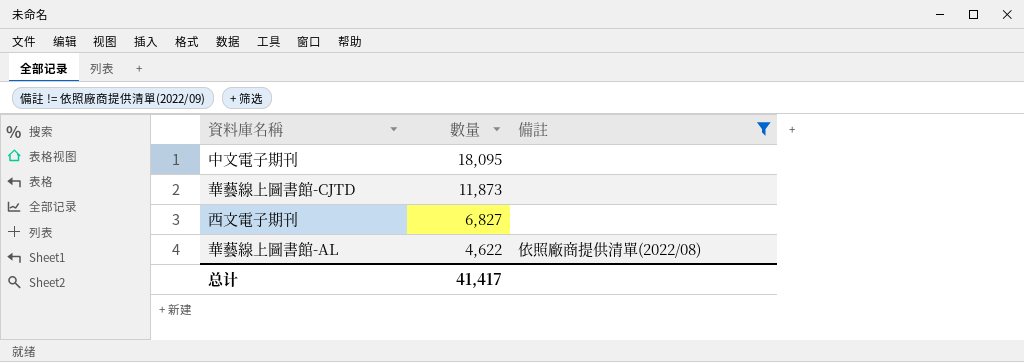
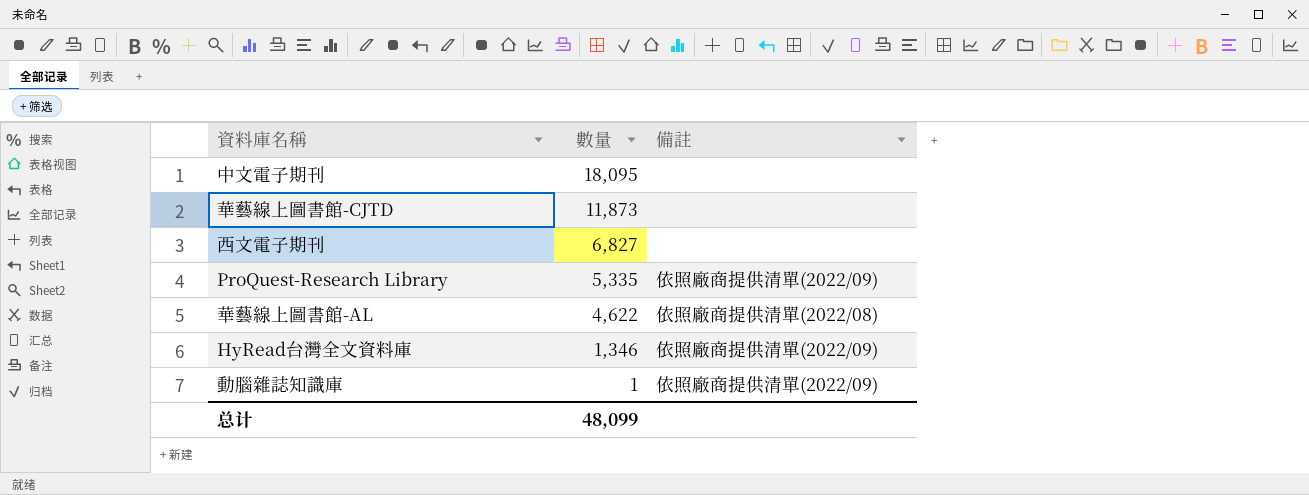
filter: 備註 != 依照廠商提供清單(2022/09) -> none
总计 | 數量: 41,417 -> 48,099

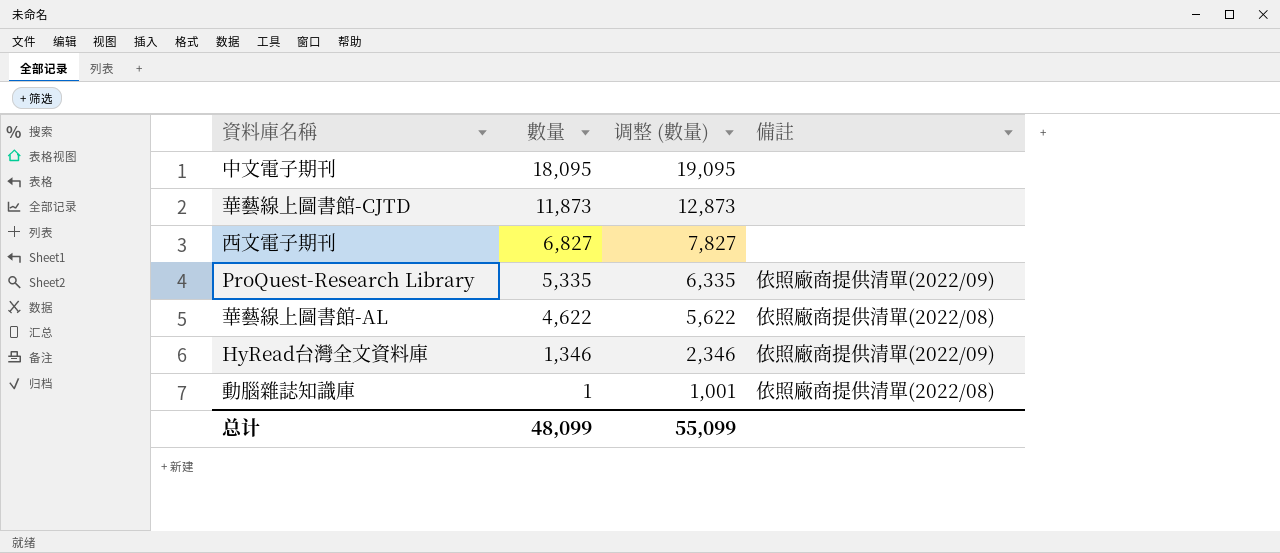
column 调整 (數量) | formula: none -> [數量] + 1000
動腦雜誌知識庫 | 備註: 依照廠商提供清單(2022/09) -> 依照廠商提供清單(2022/08)

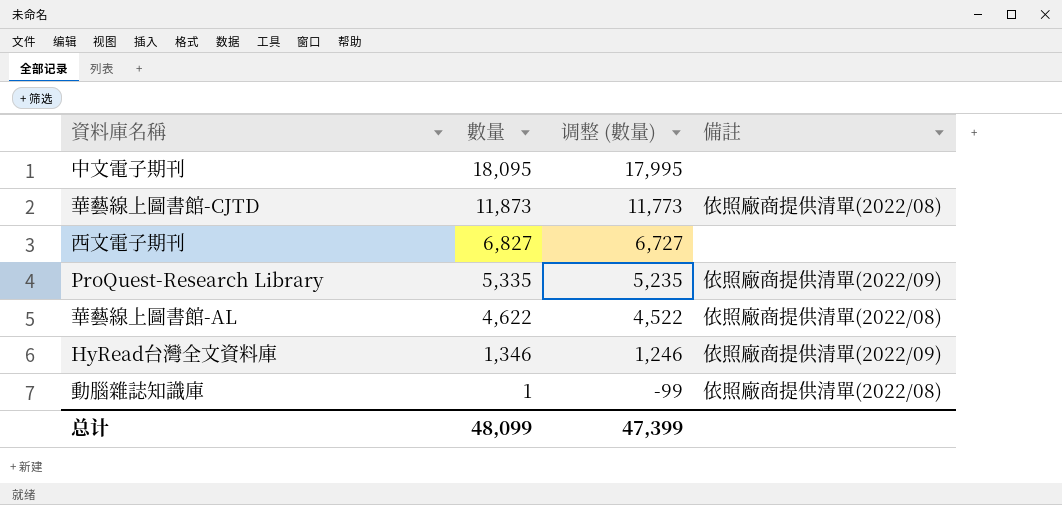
column 调整 (數量) | formula: [數量] + 1000 -> [數量] - 100
華藝線上圖書館-CJTD | 備註: none -> 依照廠商提供清單(2022/08)
总计 | 调整 (數量): 55,099 -> 47,399

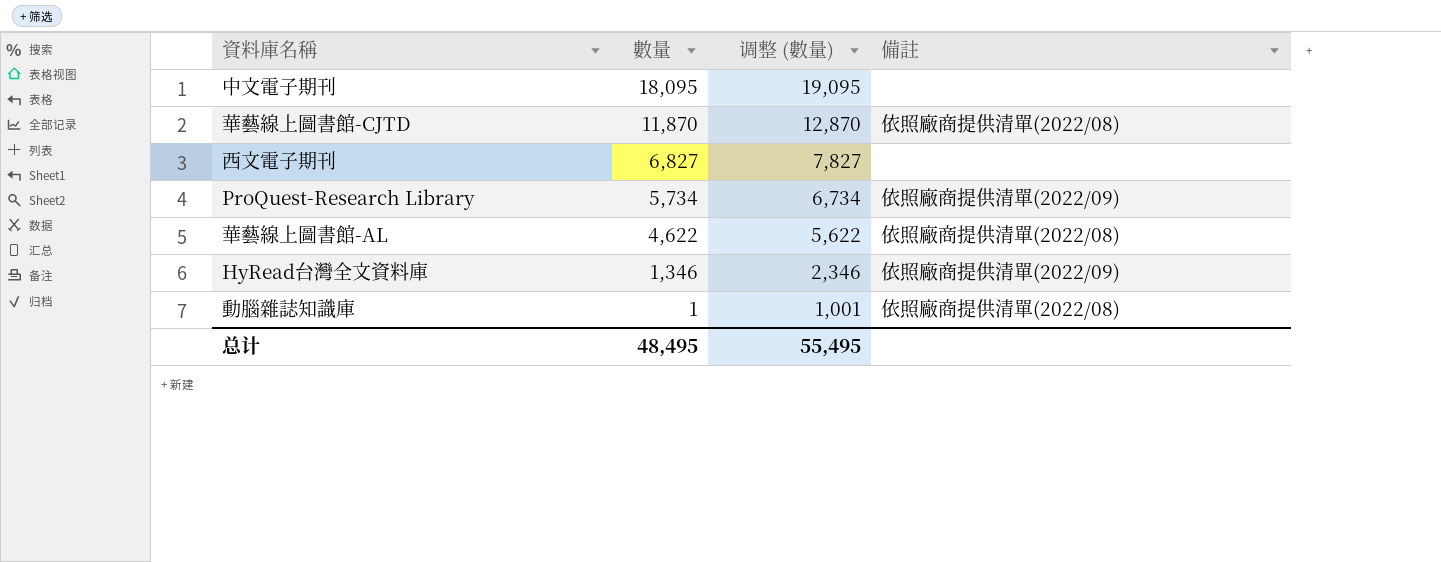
column 调整 (數量) | formula: [數量] - 100 -> [數量] + 1000
華藝線上圖書館-CJTD | 數量: 11,873 -> 11,870
ProQuest-Research Library | 數量: 5,335 -> 5,734
总计 | 數量: 48,099 -> 48,495
总计 | 调整 (數量): 47,399 -> 55,495

